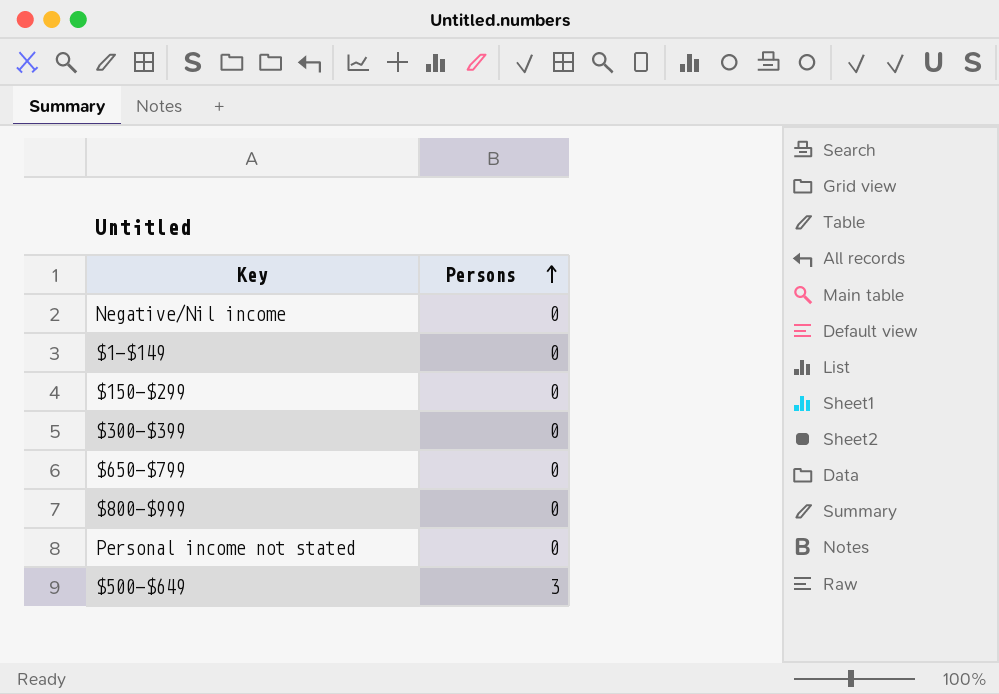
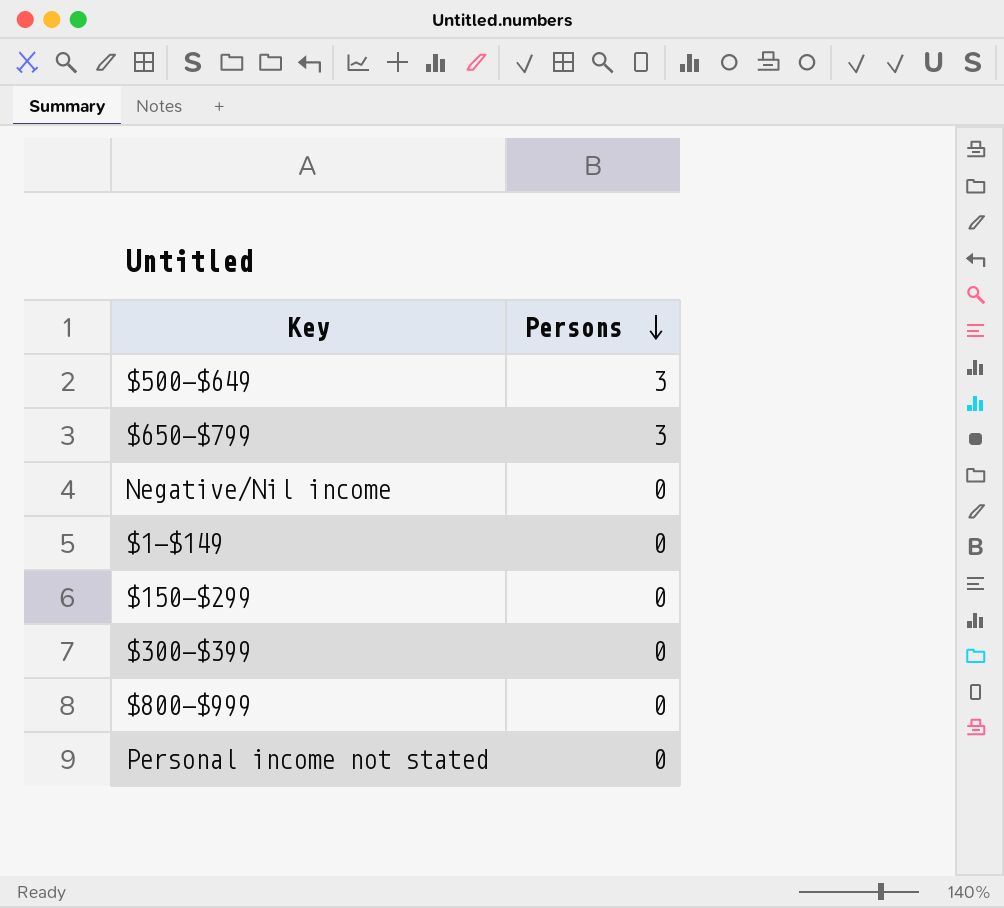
row order: Persons ascending -> Persons descending
$650-$799 | Persons: 0 -> 3

